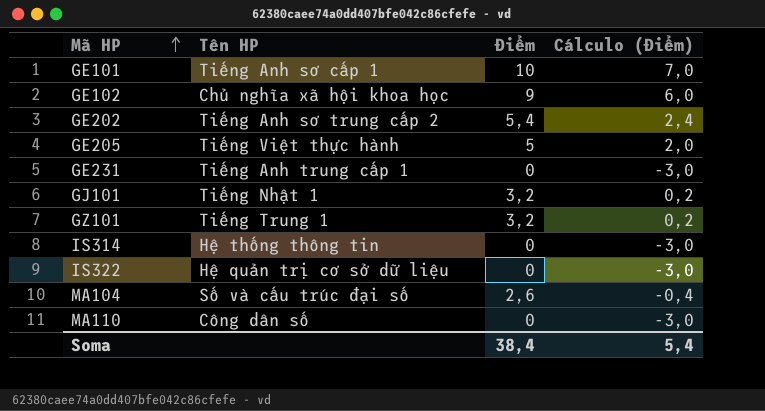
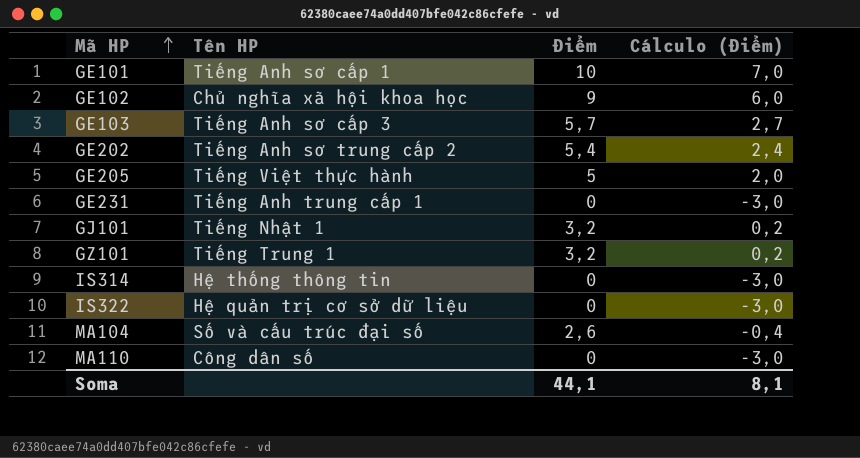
row GE103: none -> Tiếng Anh sơ cấp 3 | 5,7 | 2,7
Soma | Điểm: 38,4 -> 44,1
Soma | Cálculo (Điểm): 5,4 -> 8,1

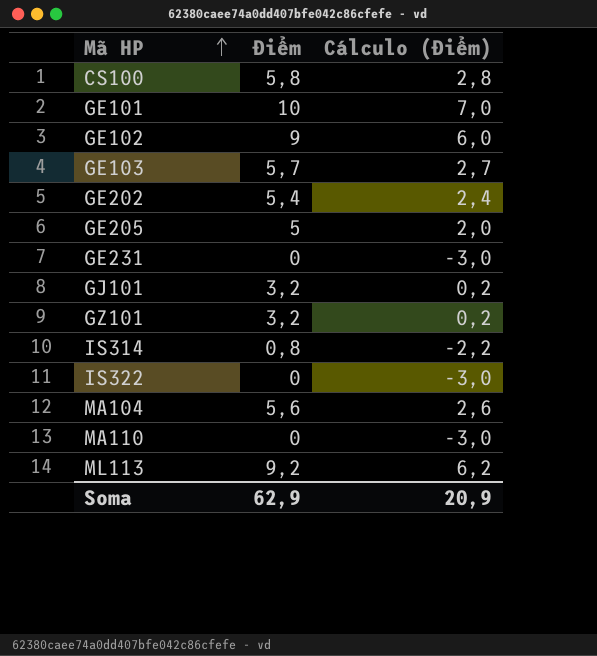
column Tên HP | position: 2 -> none
row CS100: none -> 5,8 | 2,8
IS314 | Điểm: 0 -> 0,8
IS314 | Cálculo (Điểm): -3,0 -> -2,2
MA104 | Điểm: 2,6 -> 5,6
MA104 | Cálculo (Điểm): -0,4 -> 2,6
row ML113: none -> 9,2 | 6,2
Soma | Điểm: 44,1 -> 62,9
Soma | Cálculo (Điểm): 8,1 -> 20,9

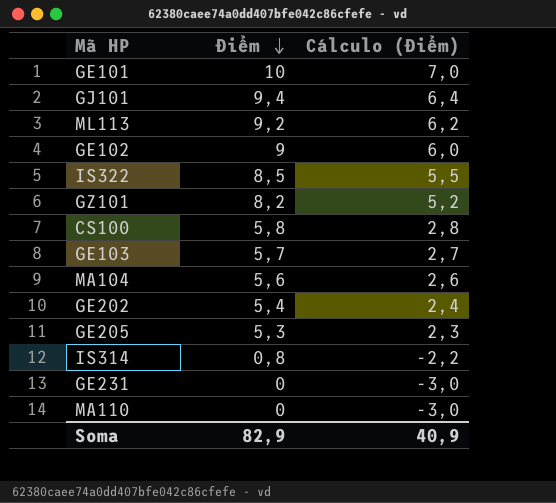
row order: Mã HP ascending -> Điểm descending
GJ101 | Điểm: 3,2 -> 9,4
GJ101 | Cálculo (Điểm): 0,2 -> 6,4
IS322 | Điểm: 0 -> 8,5
IS322 | Cálculo (Điểm): -3,0 -> 5,5
GZ101 | Điểm: 3,2 -> 8,2
GZ101 | Cálculo (Điểm): 0,2 -> 5,2
GE205 | Điểm: 5 -> 5,3
GE205 | Cálculo (Điểm): 2,0 -> 2,3
Soma | Điểm: 62,9 -> 82,9
Soma | Cálculo (Điểm): 20,9 -> 40,9

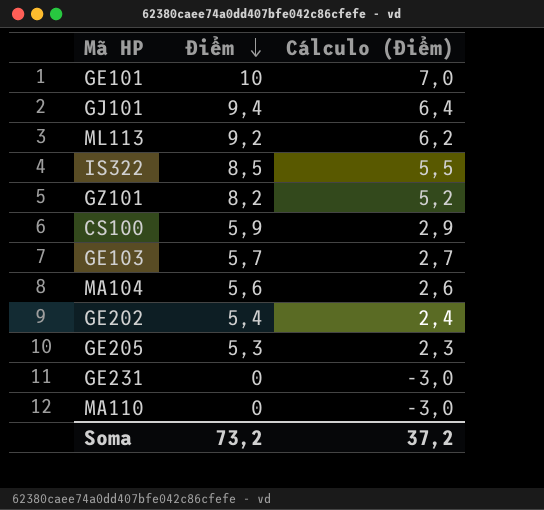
row GE102: 9 | 6,0 -> none
row IS314: 0,8 | -2,2 -> none
CS100 | Điểm: 5,8 -> 5,9
CS100 | Cálculo (Điểm): 2,8 -> 2,9
Soma | Điểm: 82,9 -> 73,2
Soma | Cálculo (Điểm): 40,9 -> 37,2

